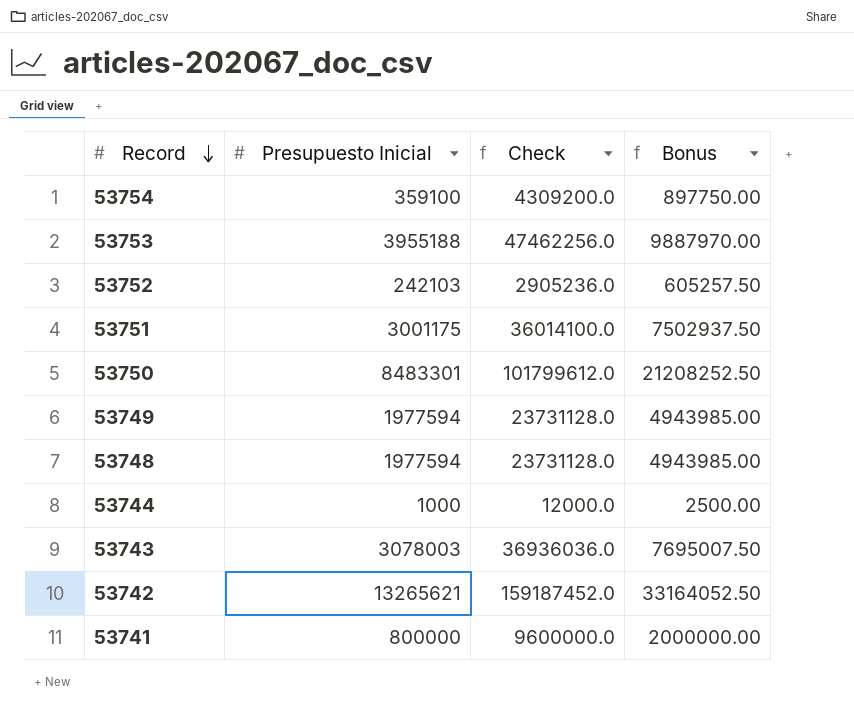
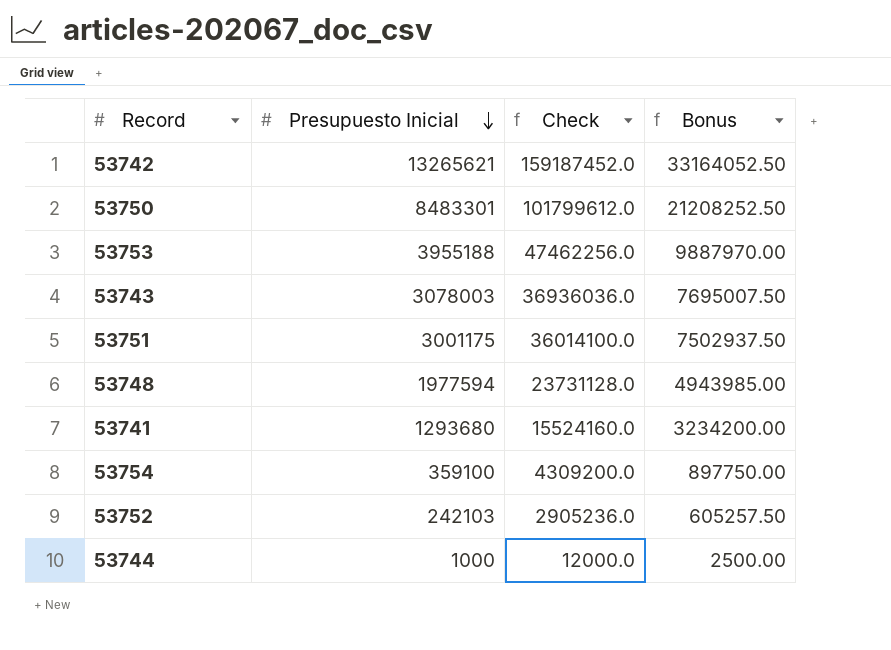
row order: Record descending -> Presupuesto Inicial descending
row 53749: 1977594 | 23731128.0 | 4943985.00 -> none
53741 | Presupuesto Inicial: 800000 -> 1293680
53741 | Check: 9600000.0 -> 15524160.0
53741 | Bonus: 2000000.00 -> 3234200.00

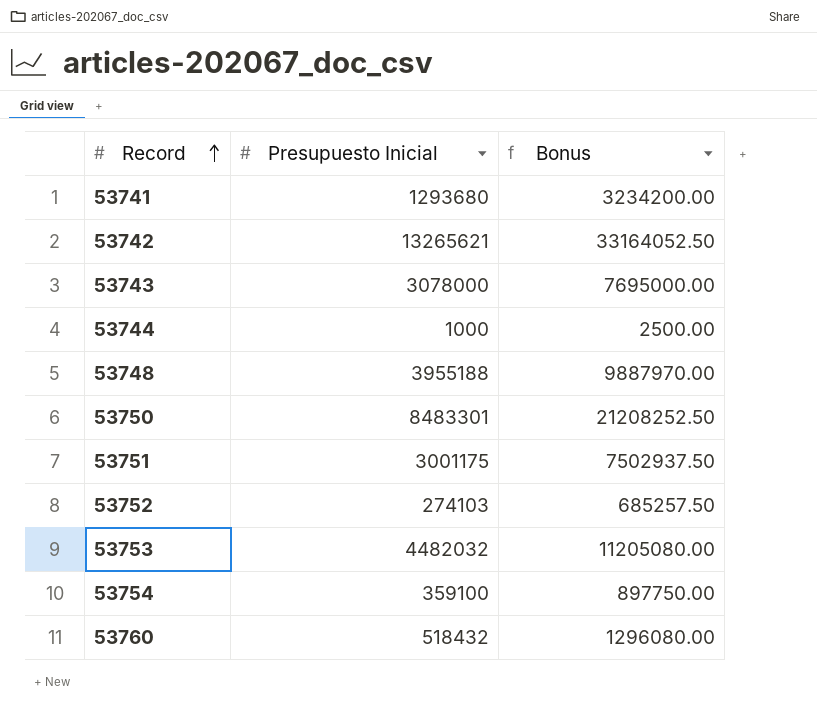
row order: Presupuesto Inicial descending -> Record ascending
column Check | formula: [Presupuesto Inicial] * 12 -> none
53743 | Presupuesto Inicial: 3078003 -> 3078000
53743 | Bonus: 7695007.50 -> 7695000.00
53748 | Presupuesto Inicial: 1977594 -> 3955188
53748 | Bonus: 4943985.00 -> 9887970.00
53752 | Presupuesto Inicial: 242103 -> 274103
53752 | Bonus: 605257.50 -> 685257.50
53753 | Presupuesto Inicial: 3955188 -> 4482032
53753 | Bonus: 9887970.00 -> 11205080.00
row 53760: none -> 518432 | 1296080.00

